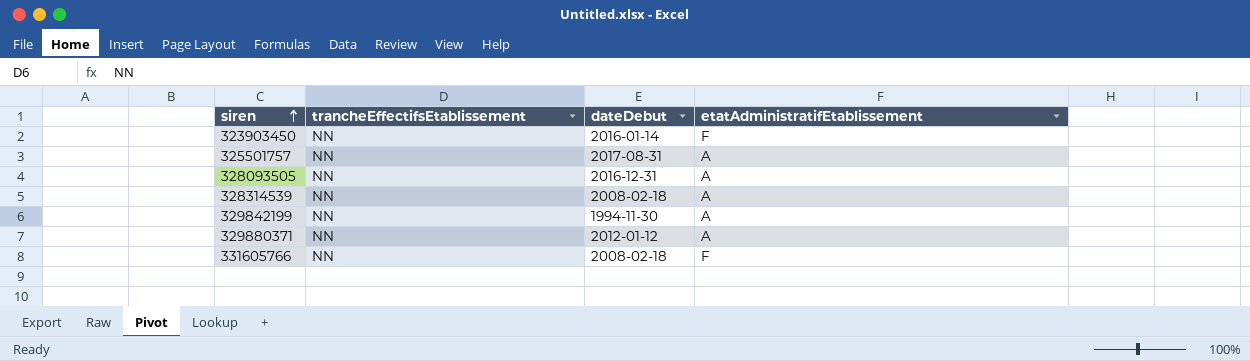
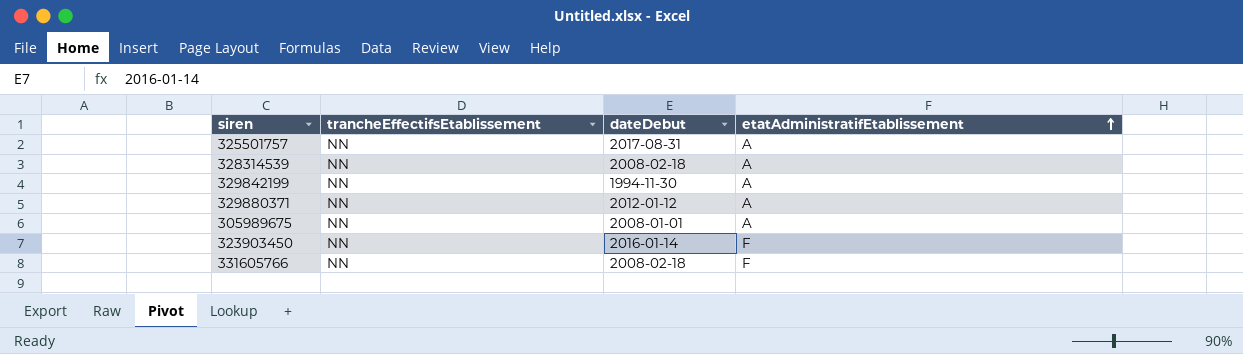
row order: siren ascending -> etatAdministratifEtablissement ascending
row 328093505: NN | 2016-12-31 | A -> none
row 305989675: none -> NN | 2008-01-01 | A

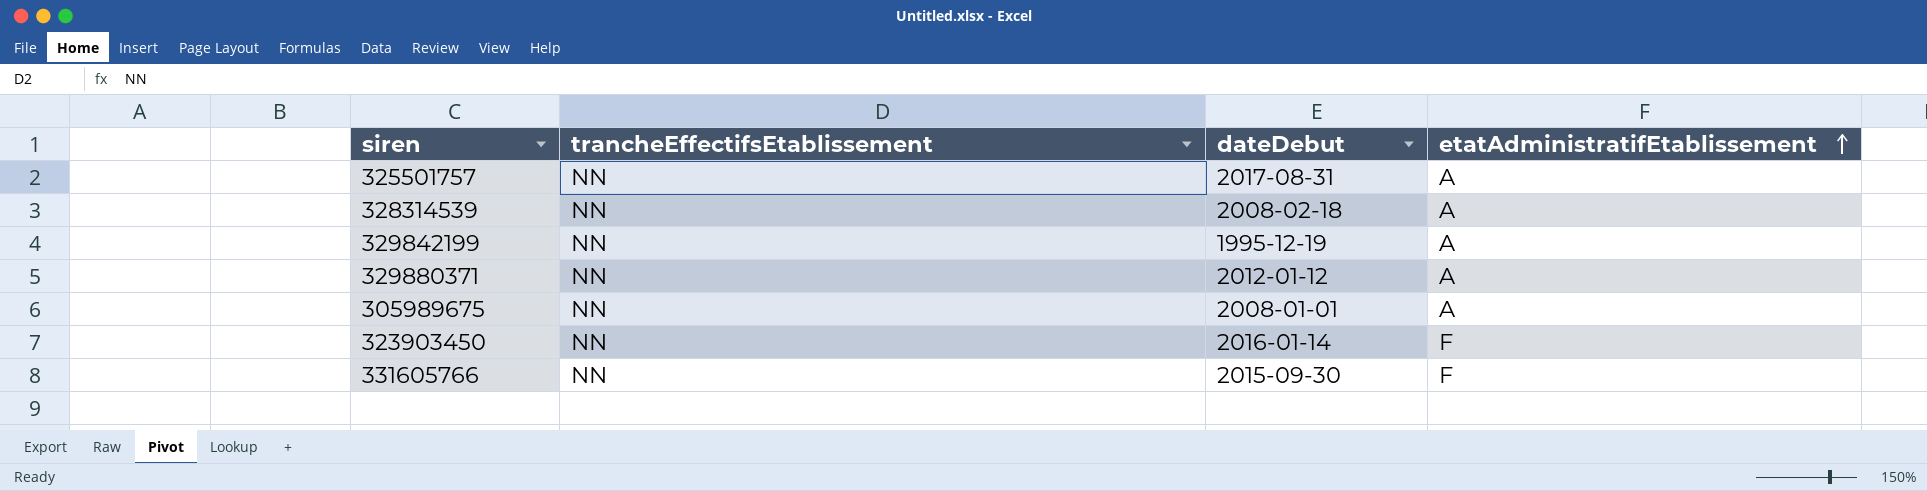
329842199 | dateDebut: 1994-11-30 -> 1995-12-19
331605766 | dateDebut: 2008-02-18 -> 2015-09-30

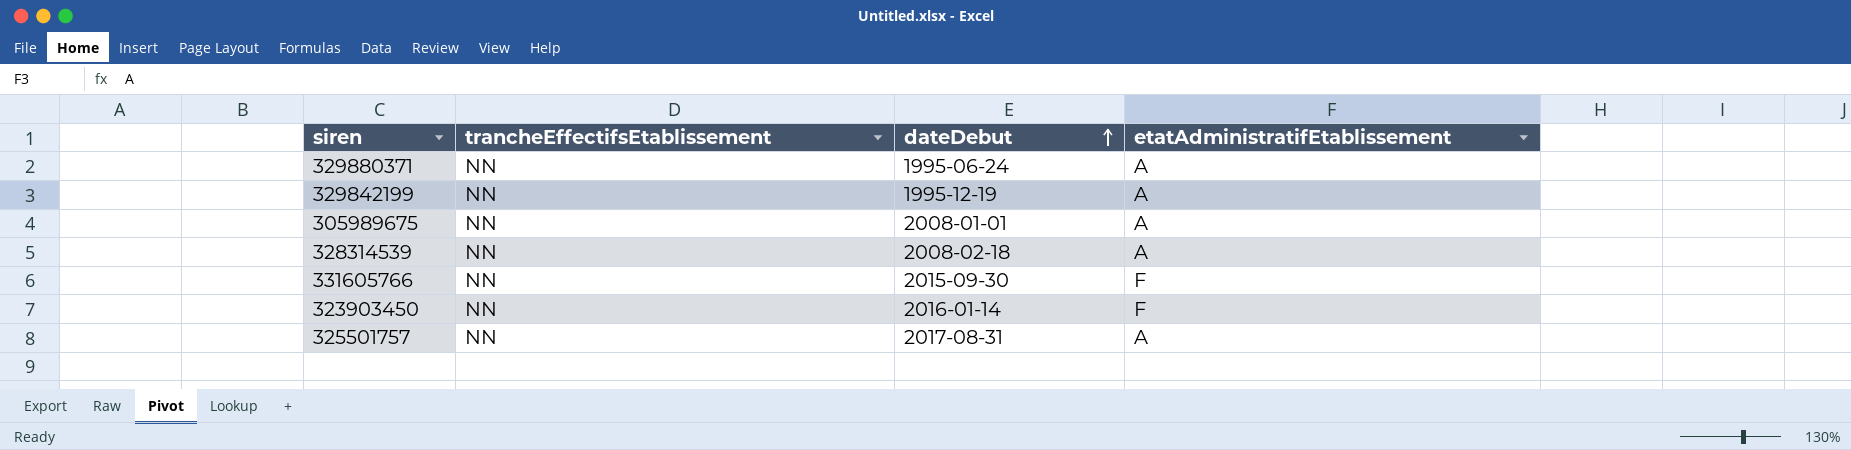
row order: etatAdministratifEtablissement ascending -> dateDebut ascending
329880371 | dateDebut: 2012-01-12 -> 1995-06-24

